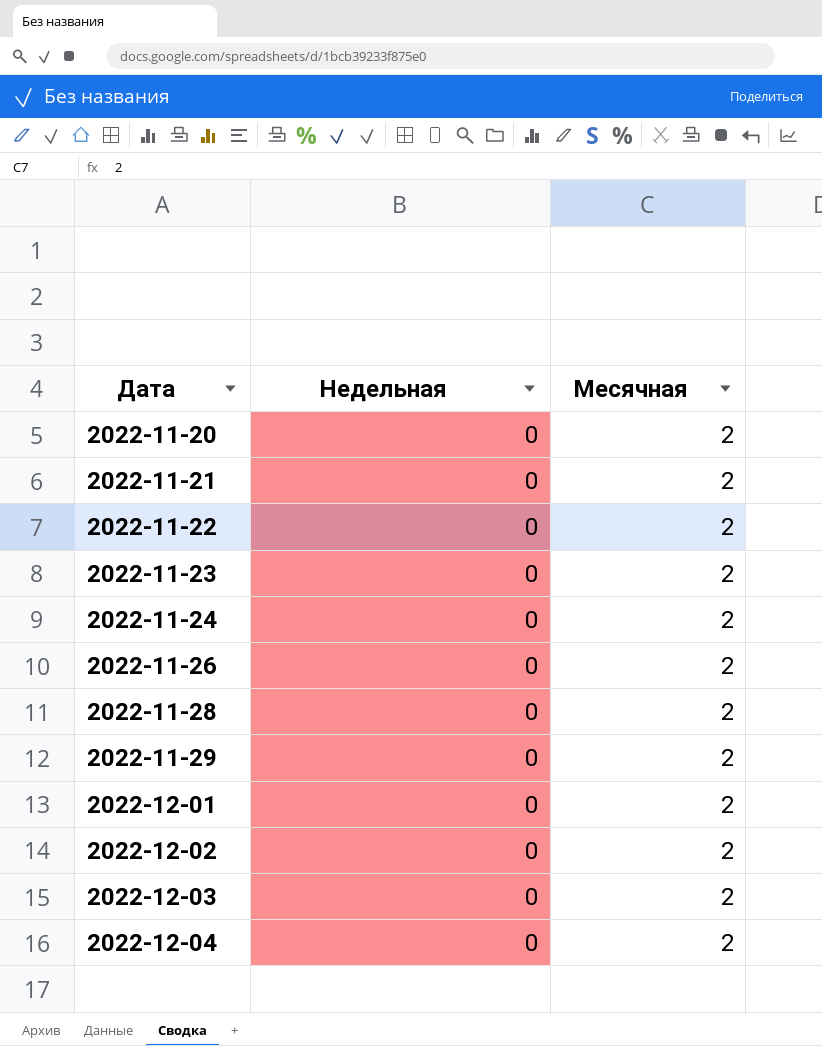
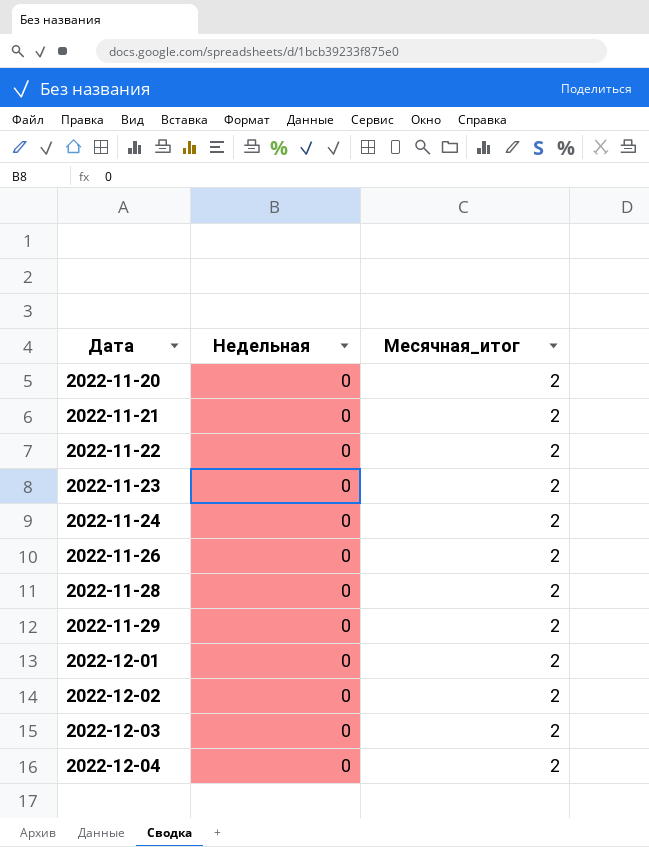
column name: Месячная -> Месячная_итог

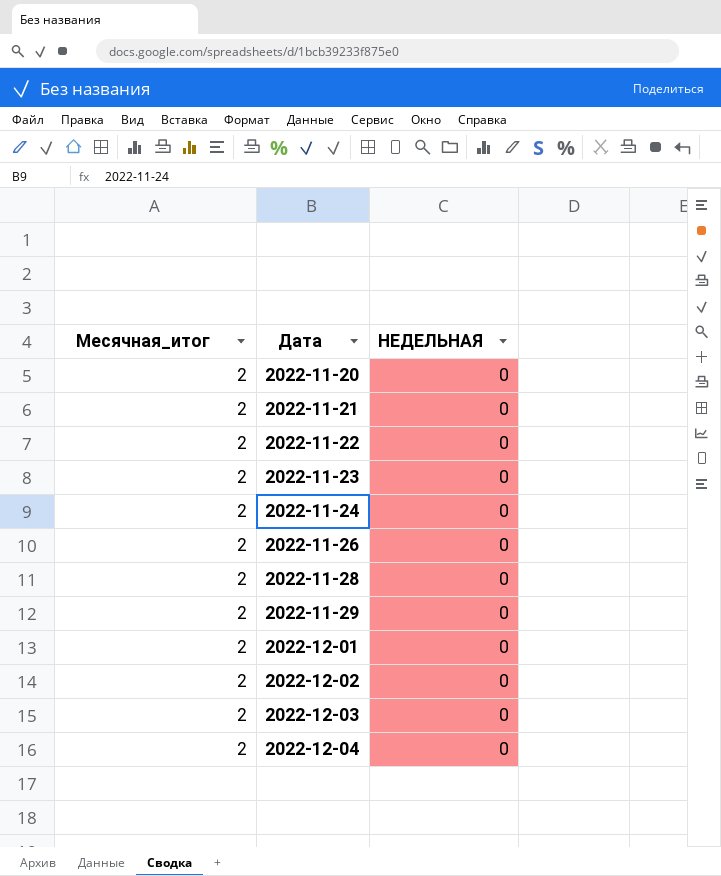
column Месячная_итог | position: 3 -> 1
column name: Недельная -> НЕДЕЛЬНАЯ

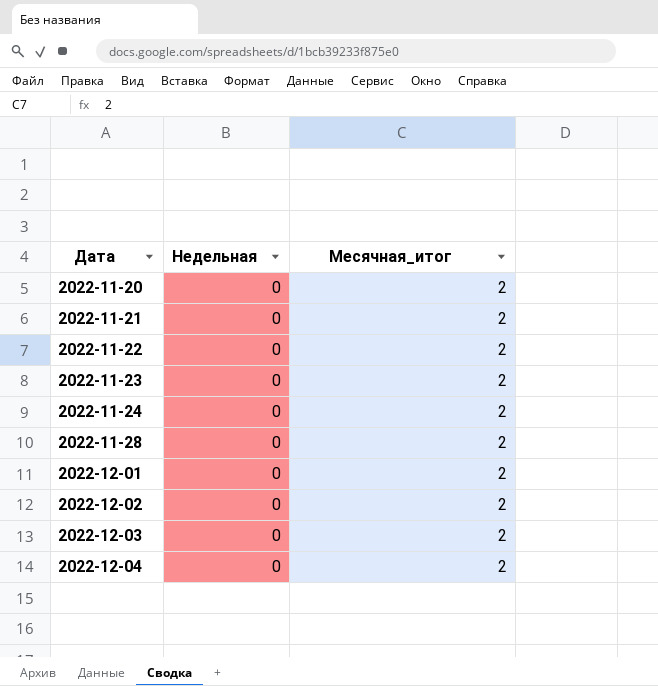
column name: НЕДЕЛЬНАЯ -> Недельная
column Месячная_итог | position: 1 -> 3
row 2022-11-26: 2 | 0 -> none
row 2022-11-29: 2 | 0 -> none

